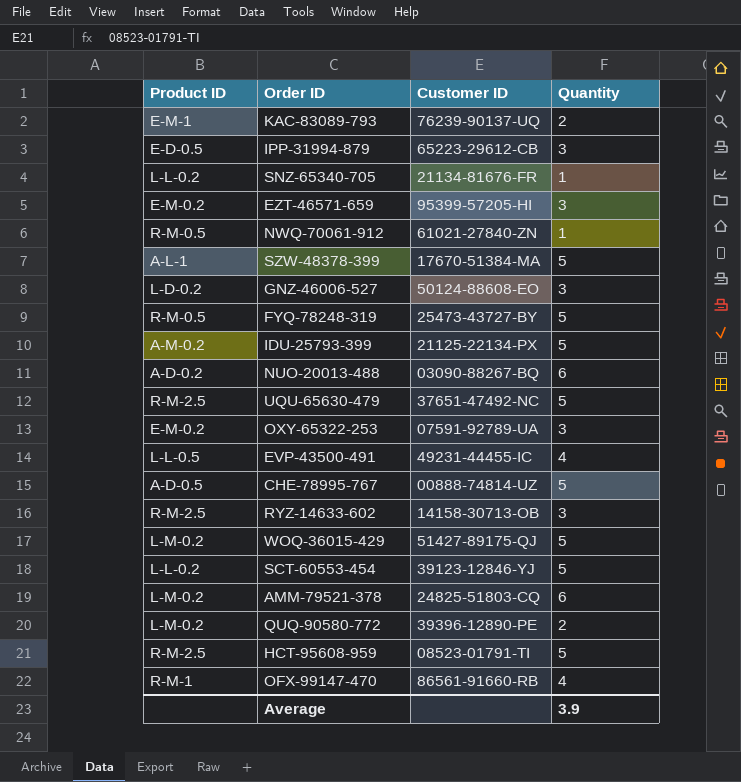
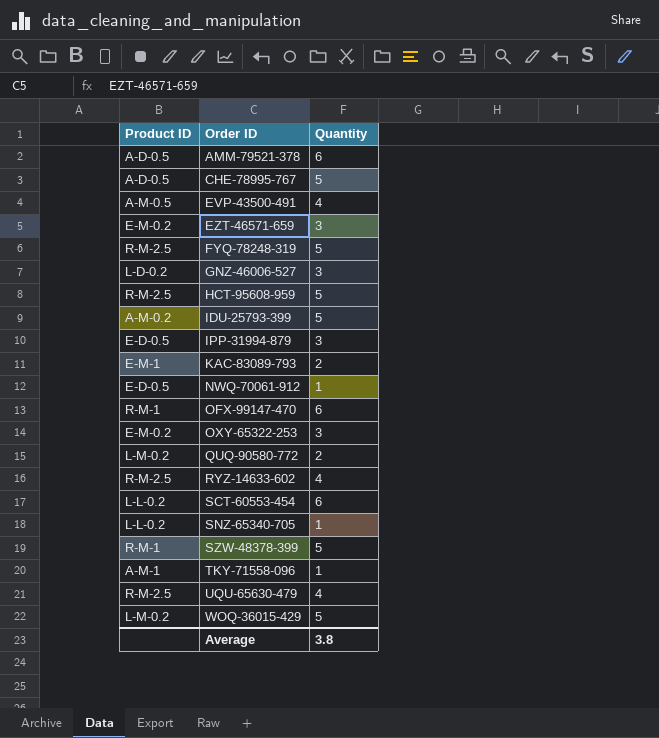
row order: none -> Order ID ascending
column Customer ID | position: 3 -> none
row NUO-20013-488: A-D-0.2 | 03090-88267-BQ | 6 -> none
AMM-79521-378 | Product ID: L-M-0.2 -> A-D-0.5
EVP-43500-491 | Product ID: L-L-0.5 -> A-M-0.5
FYQ-78248-319 | Product ID: R-M-0.5 -> R-M-2.5
NWQ-70061-912 | Product ID: R-M-0.5 -> E-D-0.5
OFX-99147-470 | Quantity: 4 -> 6
RYZ-14633-602 | Quantity: 3 -> 4
SCT-60553-454 | Quantity: 5 -> 6
SZW-48378-399 | Product ID: A-L-1 -> R-M-1
row TKY-71558-096: none -> A-M-1 | 1
UQU-65630-479 | Quantity: 5 -> 4
Average | Quantity: 3.9 -> 3.8

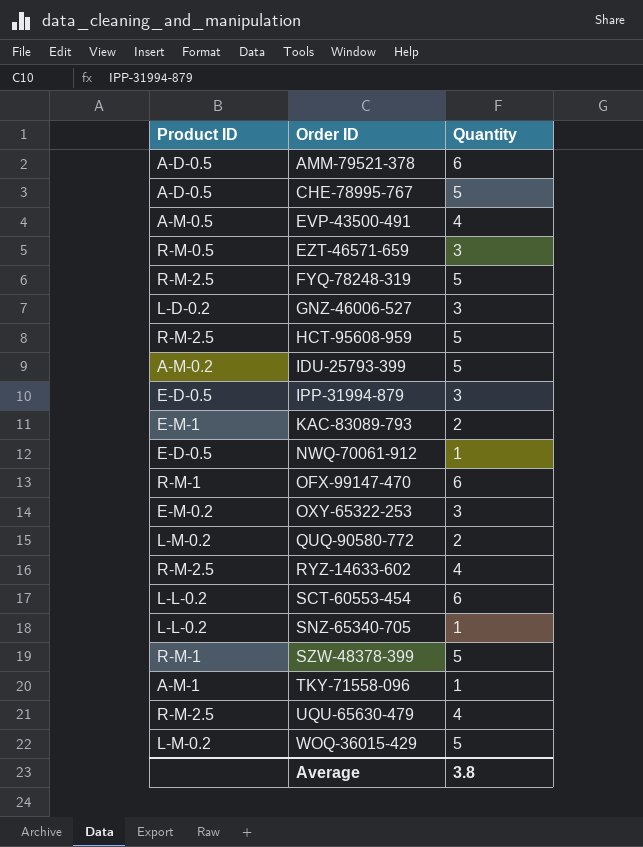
EZT-46571-659 | Product ID: E-M-0.2 -> R-M-0.5

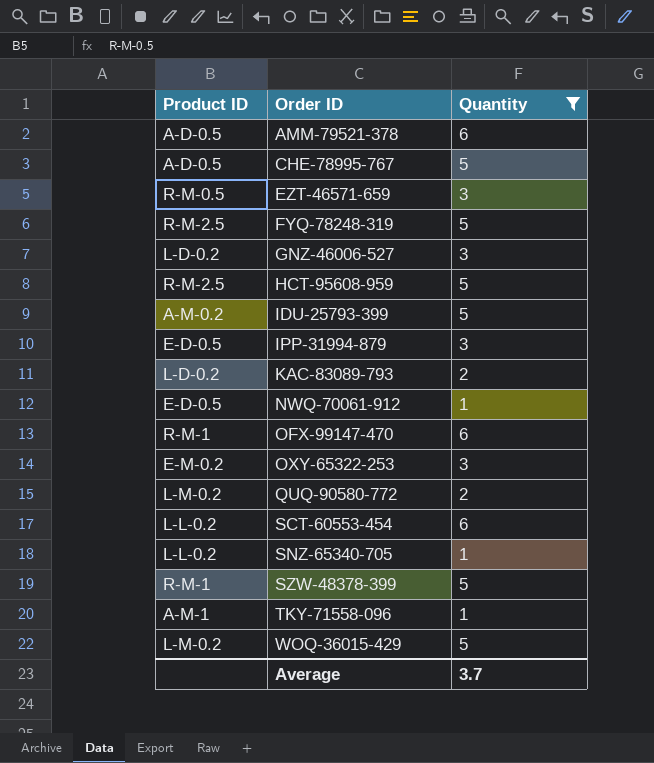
filter: none -> Quantity != 4
KAC-83089-793 | Product ID: E-M-1 -> L-D-0.2
Average | Quantity: 3.8 -> 3.7

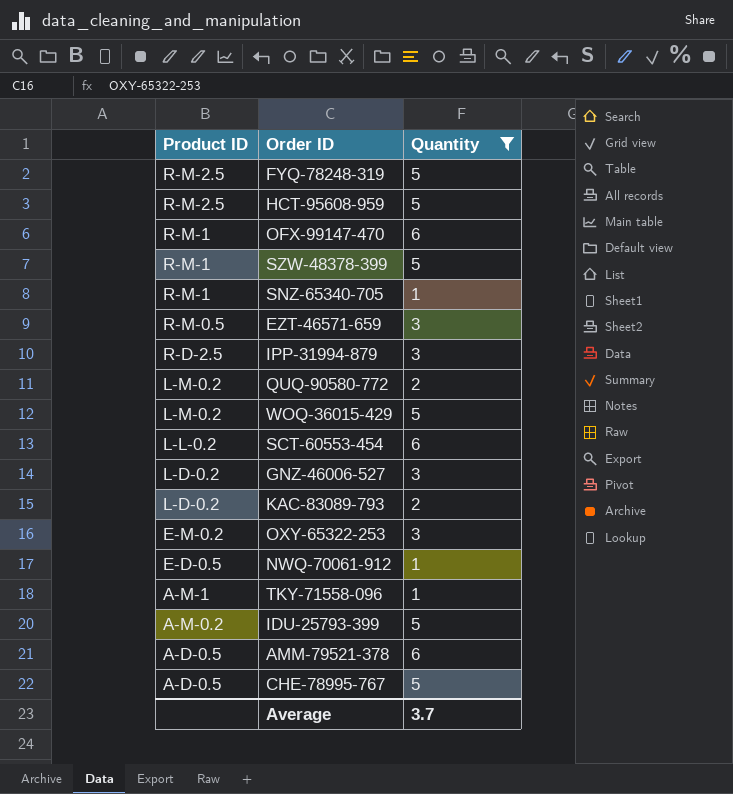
row order: Order ID ascending -> Product ID descending
SNZ-65340-705 | Product ID: L-L-0.2 -> R-M-1
IPP-31994-879 | Product ID: E-D-0.5 -> R-D-2.5

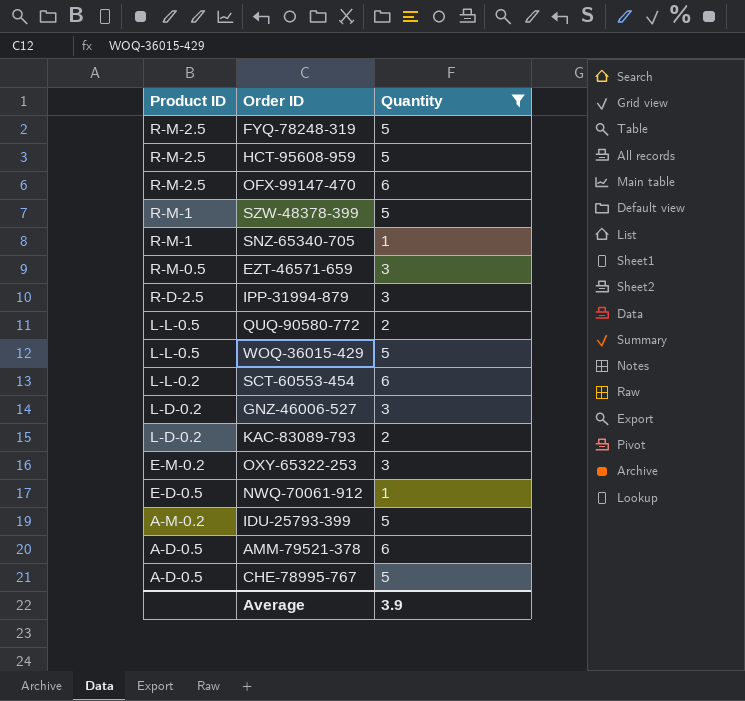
row TKY-71558-096: A-M-1 | 1 -> none
OFX-99147-470 | Product ID: R-M-1 -> R-M-2.5
QUQ-90580-772 | Product ID: L-M-0.2 -> L-L-0.5
WOQ-36015-429 | Product ID: L-M-0.2 -> L-L-0.5
Average | Quantity: 3.7 -> 3.9

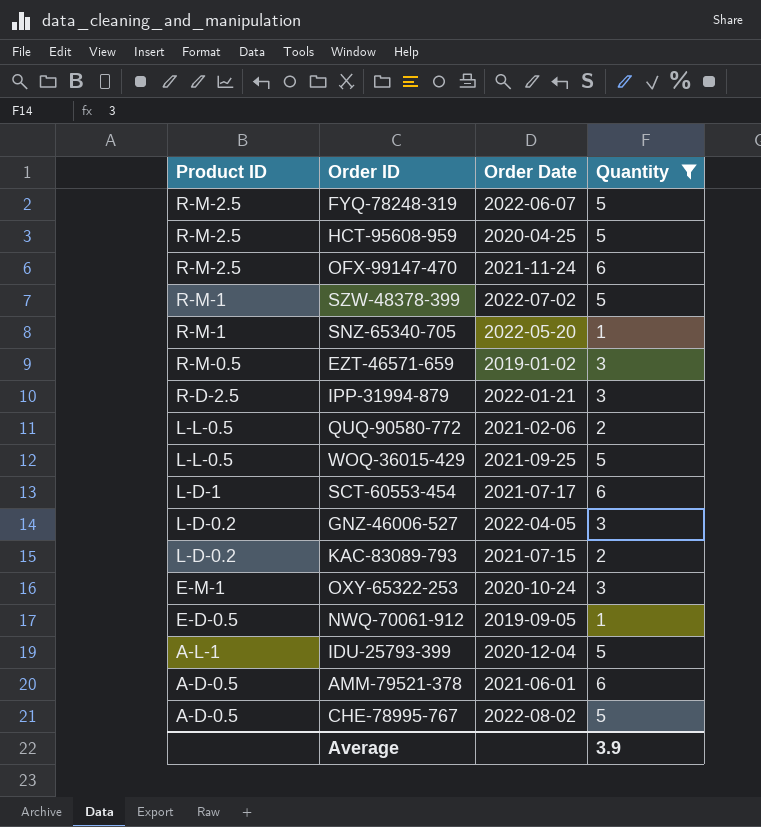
column Order Date | position: none -> 3
SCT-60553-454 | Product ID: L-L-0.2 -> L-D-1
OXY-65322-253 | Product ID: E-M-0.2 -> E-M-1
IDU-25793-399 | Product ID: A-M-0.2 -> A-L-1

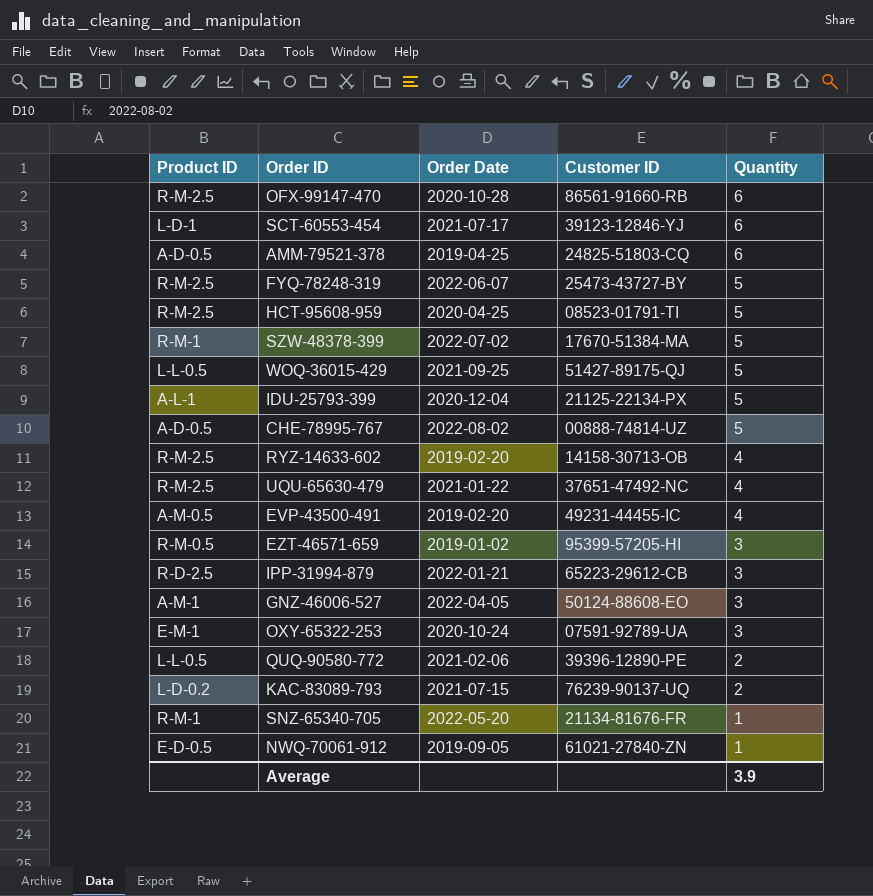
filter: Quantity != 4 -> none
row order: Product ID descending -> Quantity descending
column Customer ID | position: none -> 4
OFX-99147-470 | Order Date: 2021-11-24 -> 2020-10-28
AMM-79521-378 | Order Date: 2021-06-01 -> 2019-04-25
GNZ-46006-527 | Product ID: L-D-0.2 -> A-M-1

